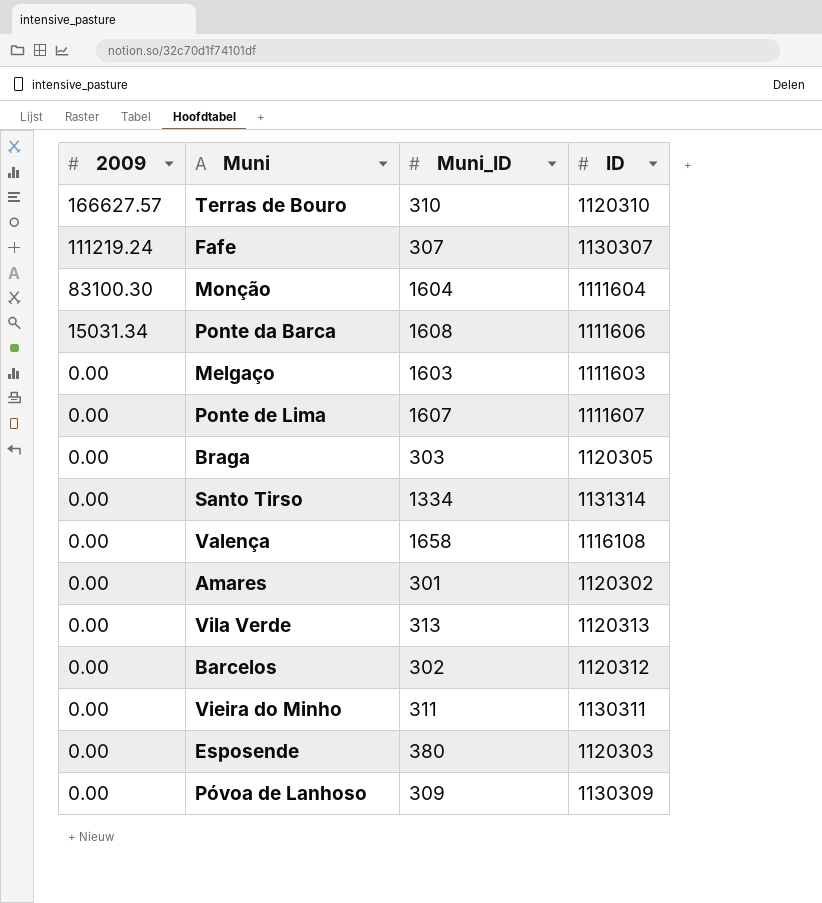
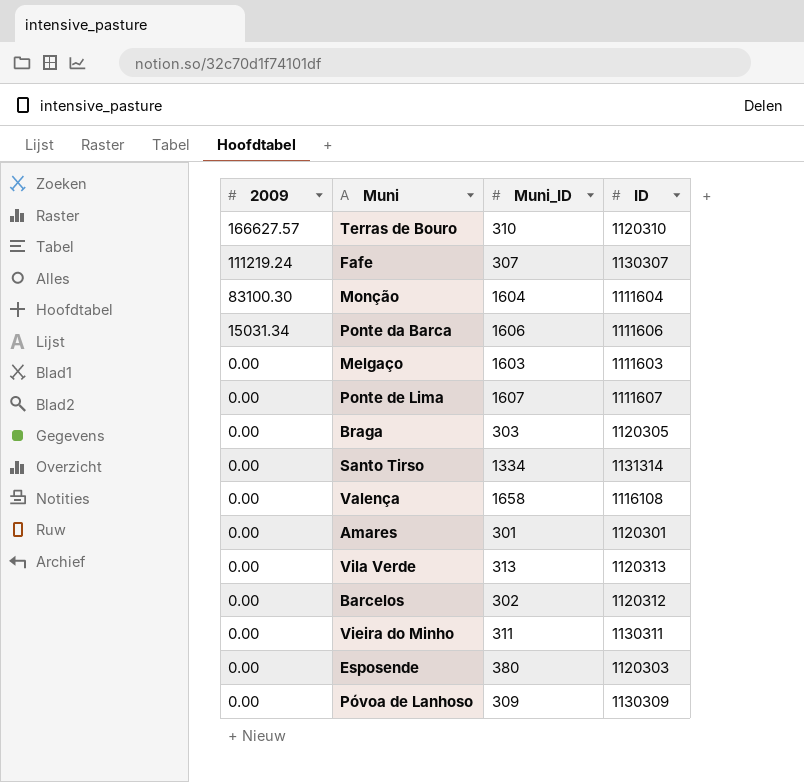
Ponte da Barca | Muni_ID: 1608 -> 1606
Amares | ID: 1120302 -> 1120301

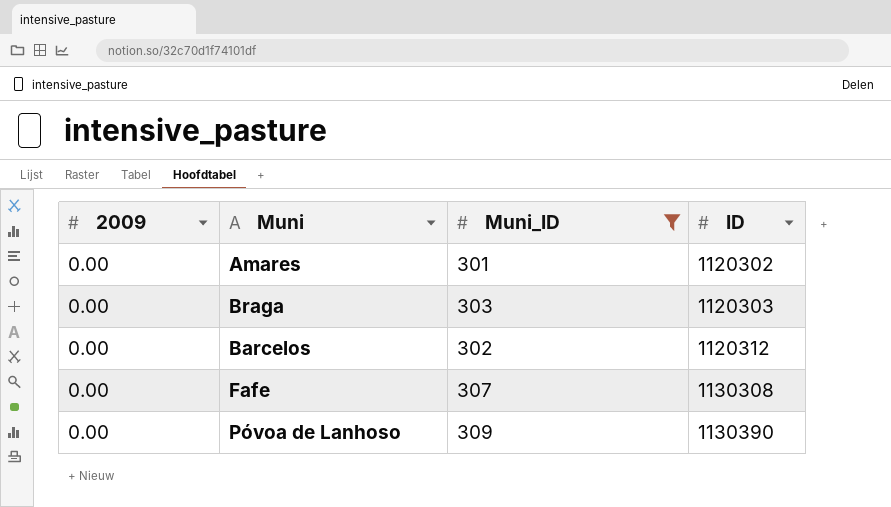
filter: none -> Muni_ID <= 309
row order: 2009 descending -> ID ascending
Amares | ID: 1120301 -> 1120302
Braga | ID: 1120305 -> 1120303
Fafe | 2009: 111219.24 -> 0.00
Fafe | ID: 1130307 -> 1130308
Póvoa de Lanhoso | ID: 1130309 -> 1130390

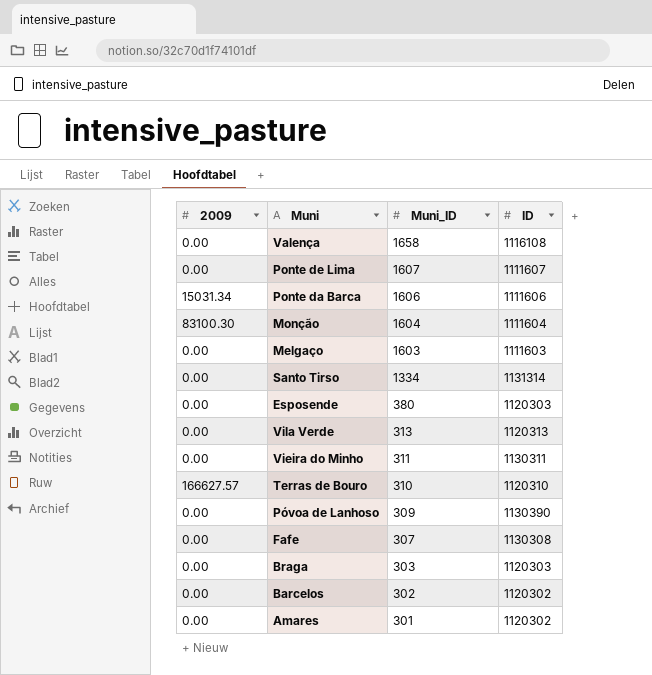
filter: Muni_ID <= 309 -> none
row order: ID ascending -> Muni_ID descending
Barcelos | ID: 1120312 -> 1120302

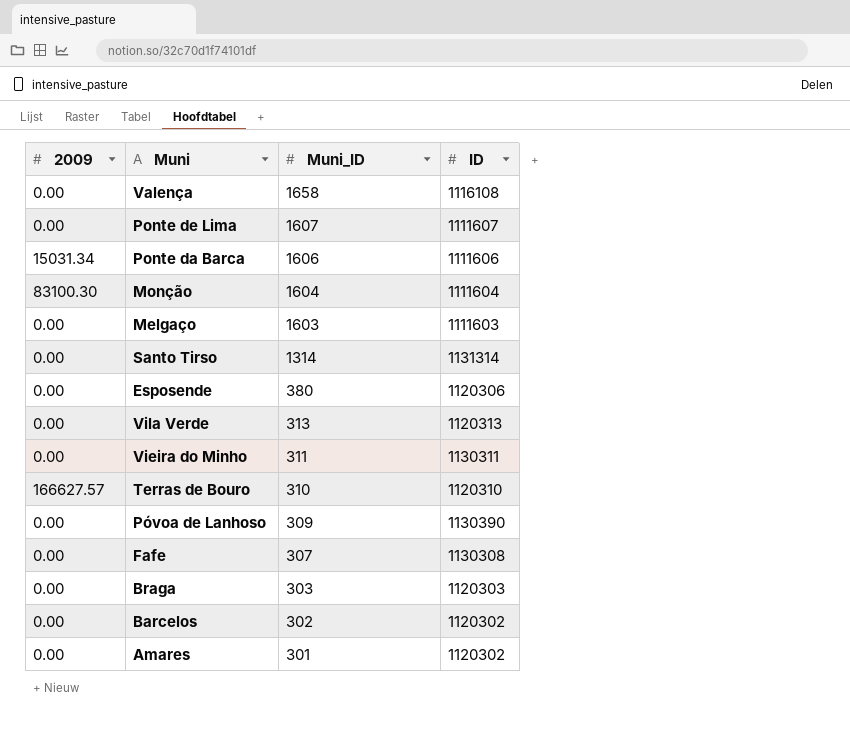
Santo Tirso | Muni_ID: 1334 -> 1314
Esposende | ID: 1120303 -> 1120306

